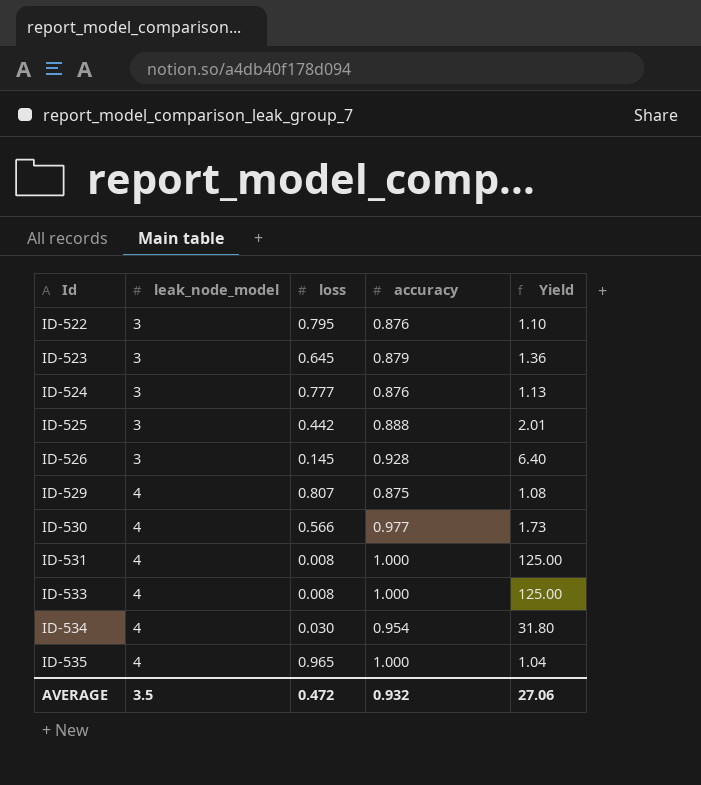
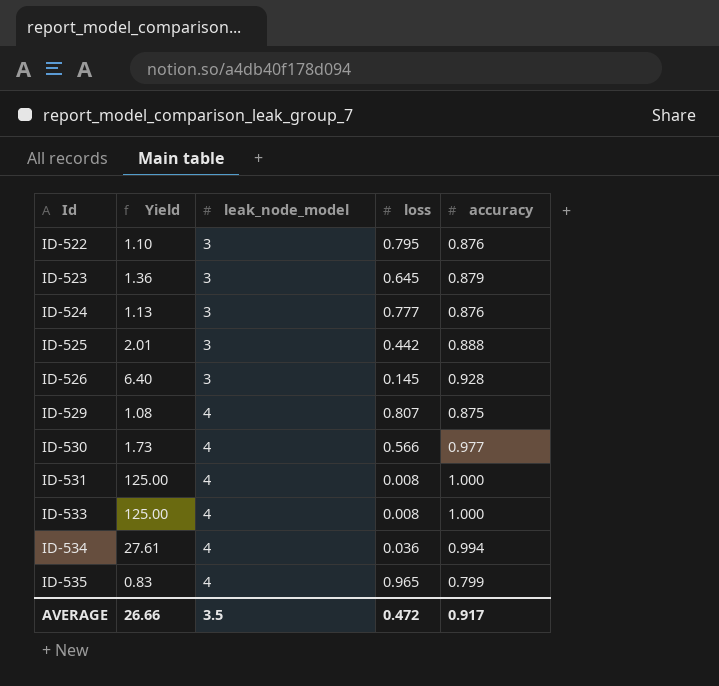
column Yield | position: 5 -> 2
ID-534 | Yield: 31.80 -> 27.61
ID-534 | loss: 0.030 -> 0.036
ID-534 | accuracy: 0.954 -> 0.994
ID-535 | Yield: 1.04 -> 0.83
ID-535 | accuracy: 1.000 -> 0.799
AVERAGE | Yield: 27.06 -> 26.66
AVERAGE | accuracy: 0.932 -> 0.917

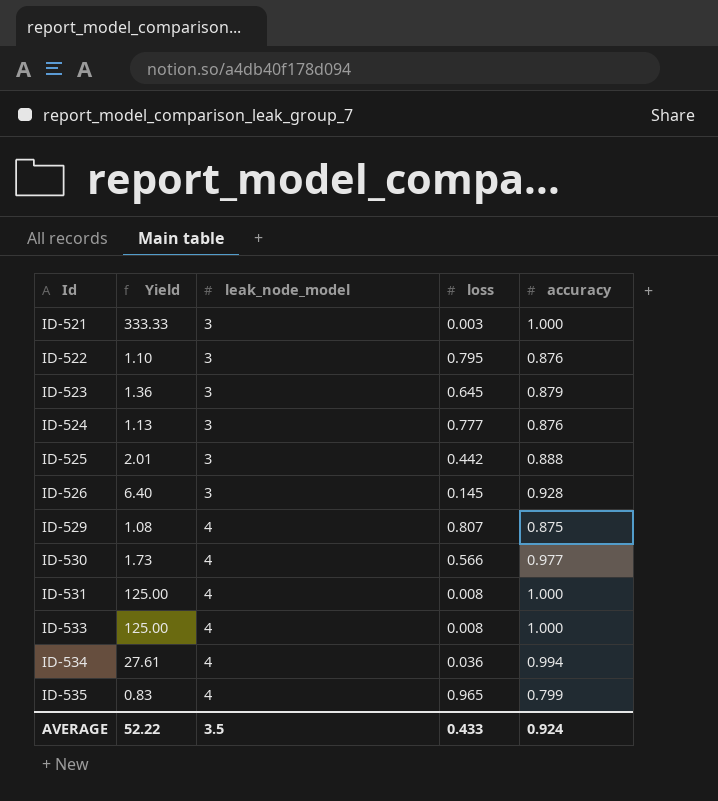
row ID-521: none -> 333.33 | 3 | 0.003 | 1.000
AVERAGE | Yield: 26.66 -> 52.22
AVERAGE | loss: 0.472 -> 0.433
AVERAGE | accuracy: 0.917 -> 0.924

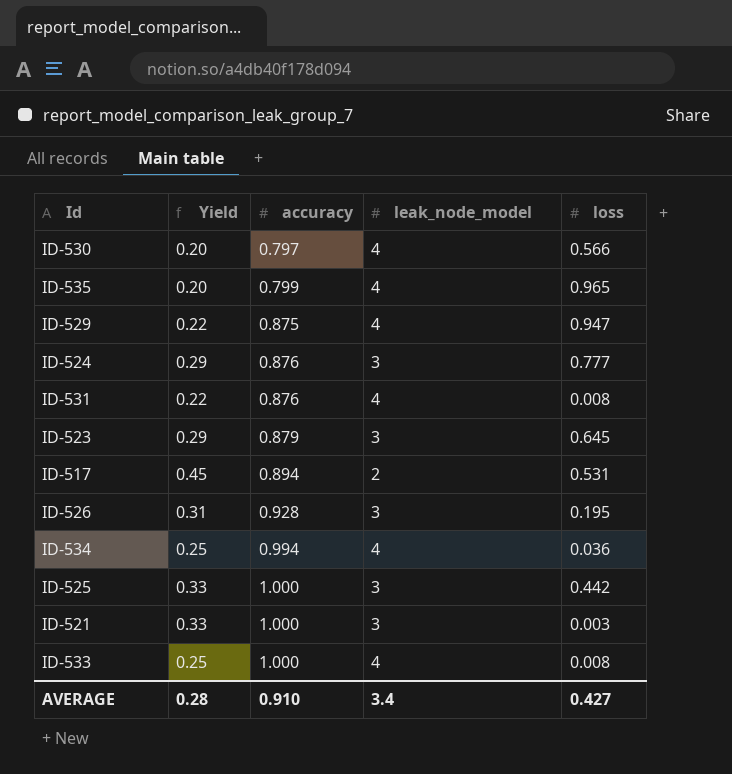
row order: Id ascending -> accuracy ascending
column Yield | formula: [accuracy] / [loss] -> [accuracy] / [leak_node_model]
column accuracy | position: 5 -> 3
row ID-522: 1.10 | 3 | 0.795 | 0.876 -> none
ID-530 | accuracy: 0.977 -> 0.797
ID-529 | loss: 0.807 -> 0.947
ID-531 | accuracy: 1.000 -> 0.876
row ID-517: none -> 0.45 | 0.894 | 2 | 0.531
ID-526 | loss: 0.145 -> 0.195
ID-525 | accuracy: 0.888 -> 1.000
AVERAGE | Yield: 52.22 -> 0.28
AVERAGE | accuracy: 0.924 -> 0.910
AVERAGE | leak_node_model: 3.5 -> 3.4
AVERAGE | loss: 0.433 -> 0.427

